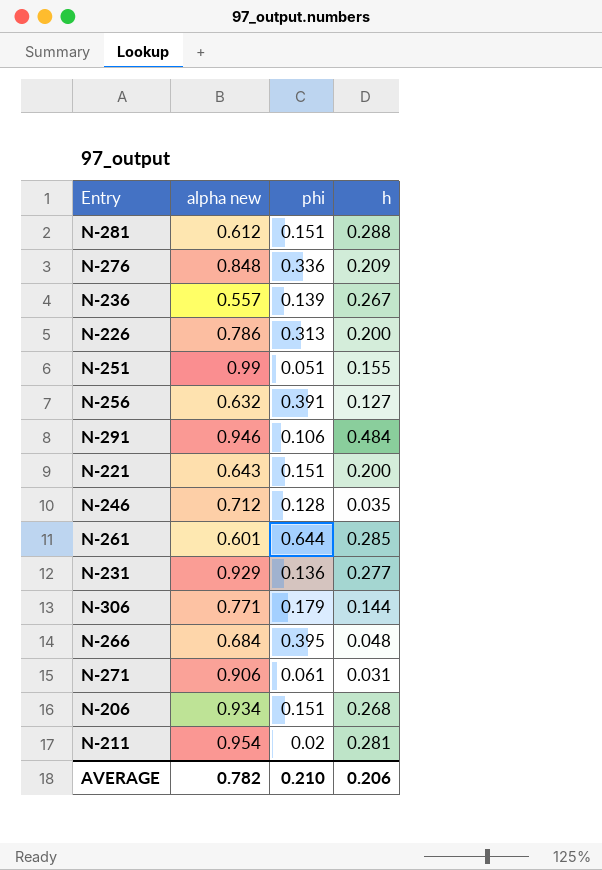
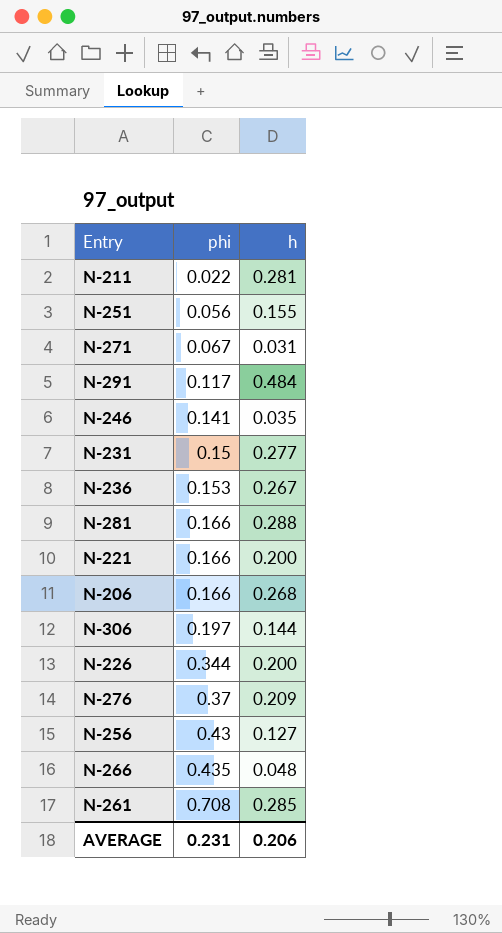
row order: none -> phi ascending
column alpha new | position: 2 -> none
N-211 | phi: 0.02 -> 0.022
N-251 | phi: 0.051 -> 0.056
N-271 | phi: 0.061 -> 0.067
N-291 | phi: 0.106 -> 0.117
N-246 | phi: 0.128 -> 0.141
N-231 | phi: 0.136 -> 0.15
N-236 | phi: 0.139 -> 0.153
N-281 | phi: 0.151 -> 0.166
N-221 | phi: 0.151 -> 0.166
N-206 | phi: 0.151 -> 0.166
N-306 | phi: 0.179 -> 0.197
N-226 | phi: 0.313 -> 0.344
N-276 | phi: 0.336 -> 0.37
N-256 | phi: 0.391 -> 0.43
N-266 | phi: 0.395 -> 0.435
N-261 | phi: 0.644 -> 0.708
AVERAGE | phi: 0.210 -> 0.231

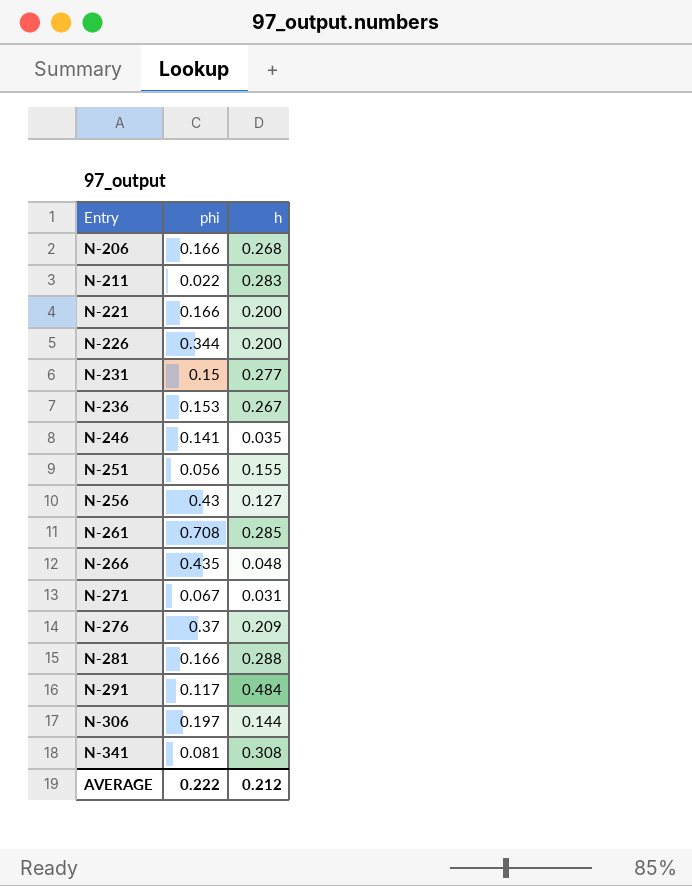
row order: phi ascending -> Entry ascending
N-211 | h: 0.281 -> 0.283
row N-341: none -> 0.081 | 0.308
AVERAGE | phi: 0.231 -> 0.222
AVERAGE | h: 0.206 -> 0.212

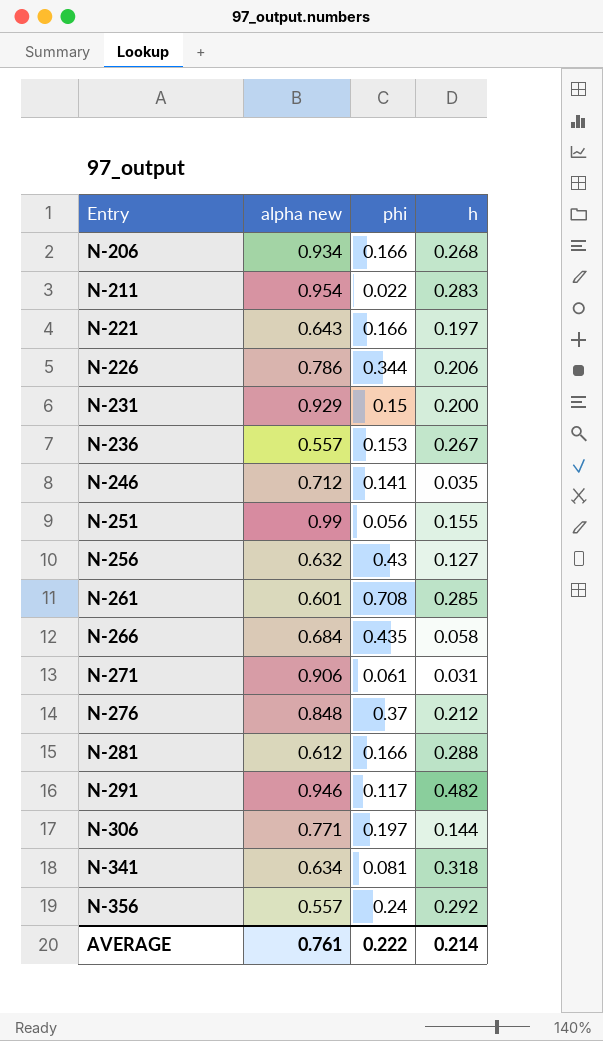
column alpha new | position: none -> 2
N-221 | h: 0.200 -> 0.197
N-226 | h: 0.200 -> 0.206
N-231 | h: 0.277 -> 0.200
N-266 | h: 0.048 -> 0.058
N-271 | phi: 0.067 -> 0.061
N-276 | h: 0.209 -> 0.212
N-291 | h: 0.484 -> 0.482
N-341 | h: 0.308 -> 0.318
row N-356: none -> 0.557 | 0.24 | 0.292
AVERAGE | h: 0.212 -> 0.214

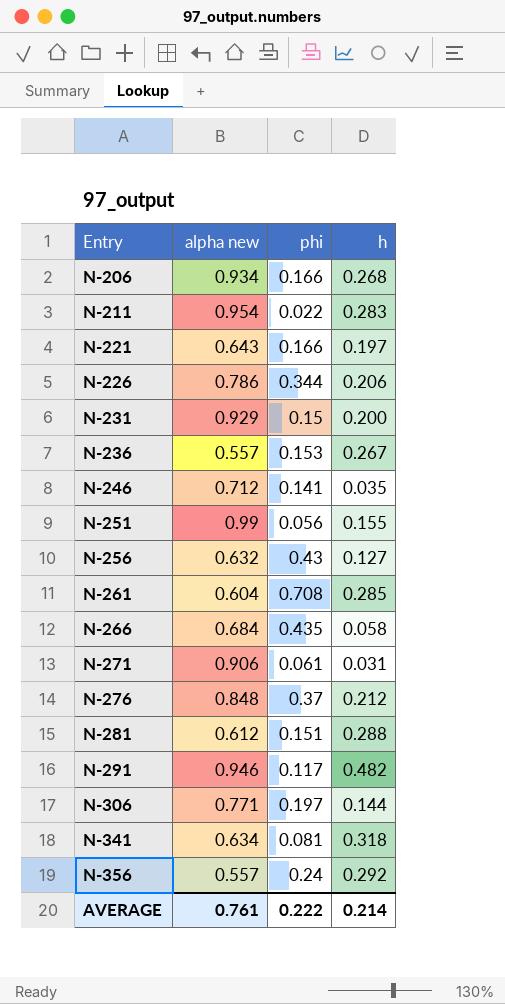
N-261 | alpha new: 0.601 -> 0.604
N-281 | phi: 0.166 -> 0.151

